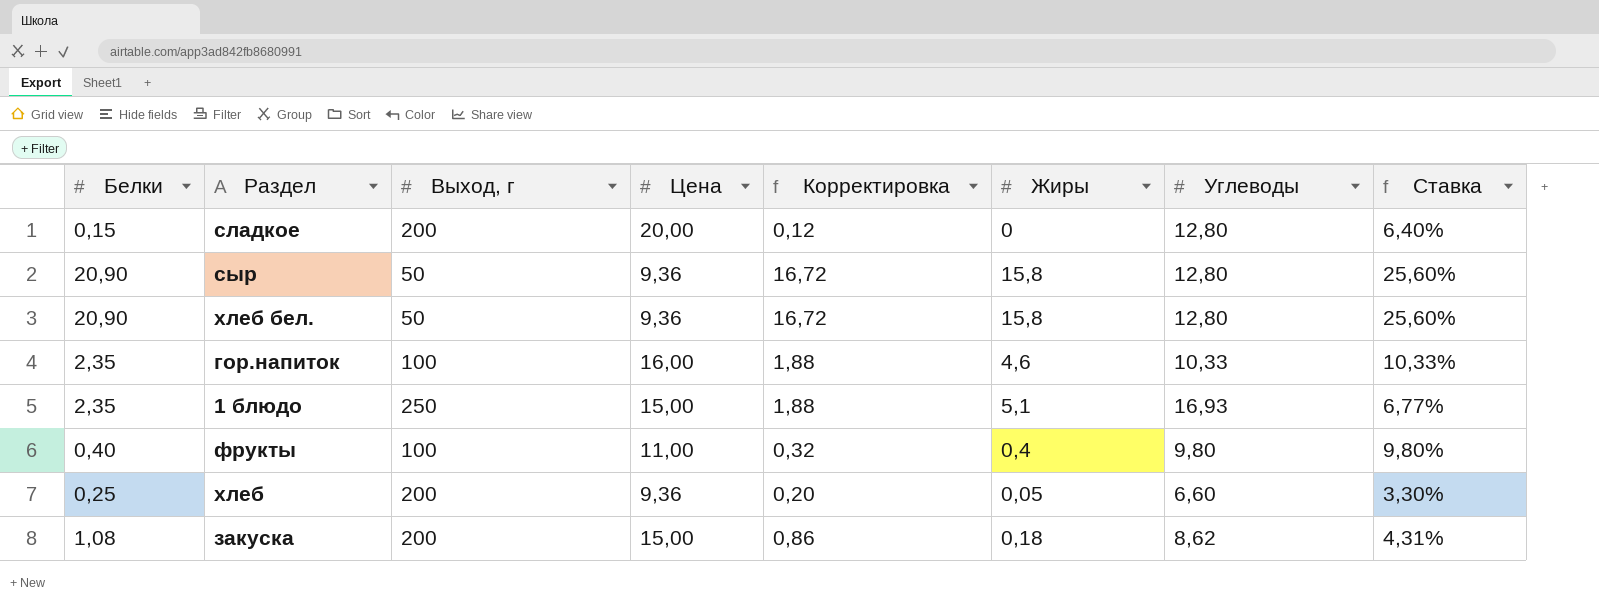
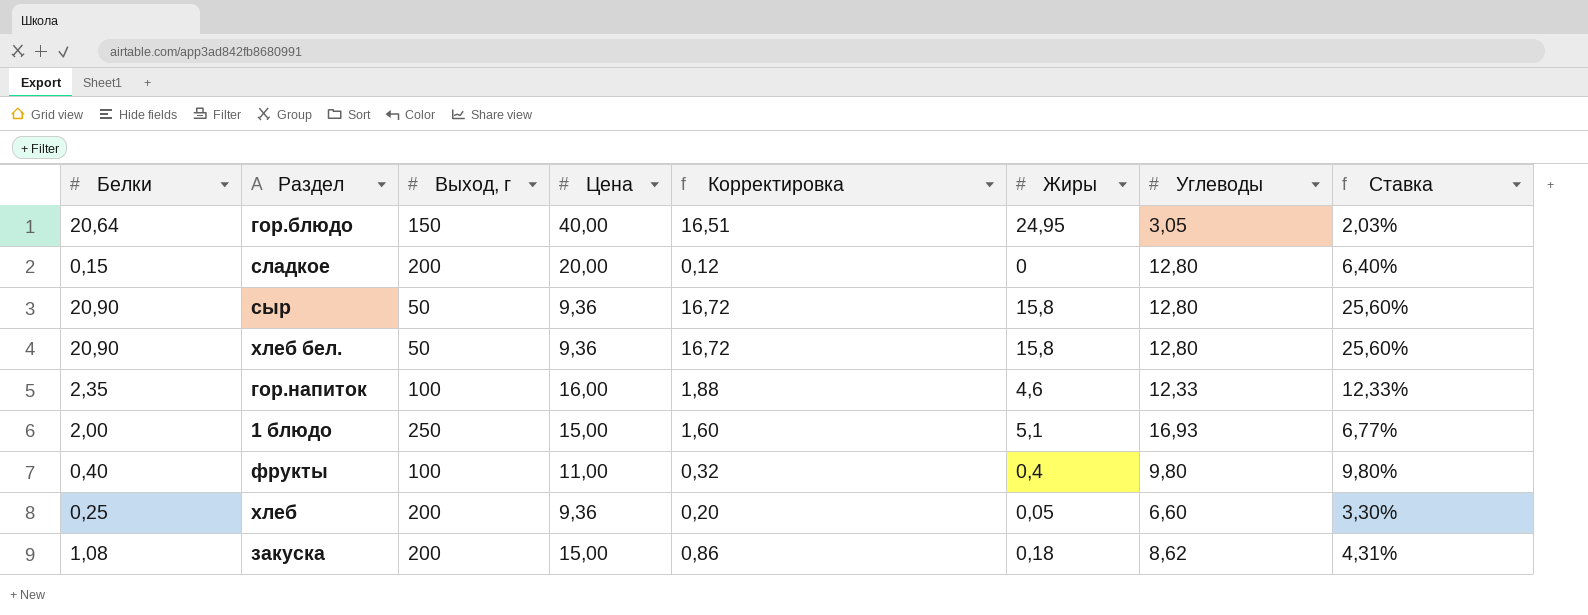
row гор.блюдо: none -> 20,64 | 150 | 40,00 | 16,51 | 24,95 | 3,05 | 2,03%
гор.напиток | Углеводы: 10,33 -> 12,33
гор.напиток | Ставка: 10,33% -> 12,33%
1 блюдо | Белки: 2,35 -> 2,00
1 блюдо | Корректировка: 1,88 -> 1,60

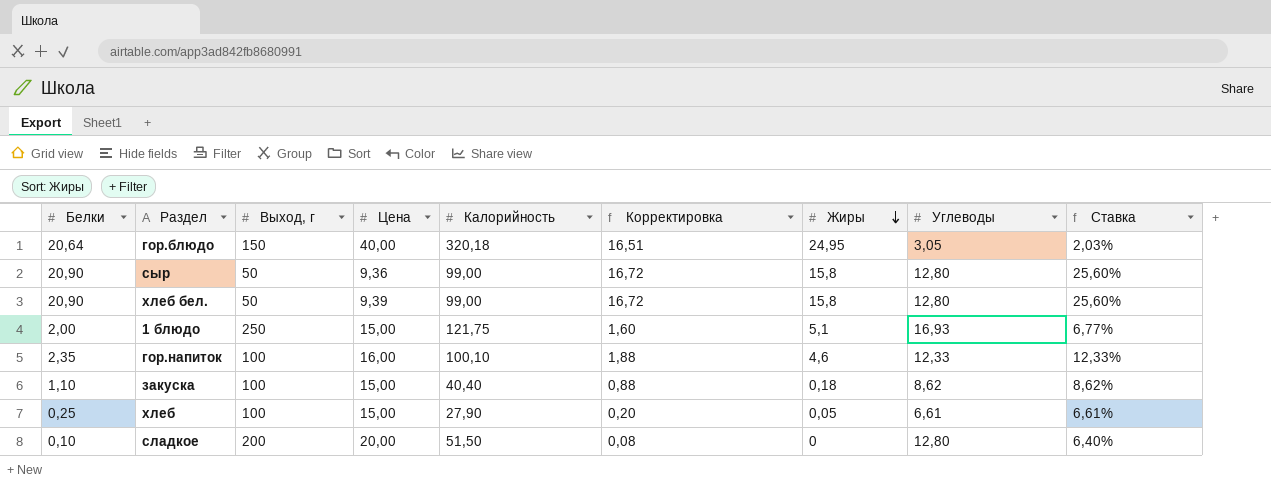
row order: none -> Жиры descending
column Калорийность | position: none -> 5
row фрукты: 0,40 | 100 | 11,00 | 0,32 | 0,4 | 9,80 | 9,80% -> none
хлеб бел. | Цена: 9,36 -> 9,39
закуска | Белки: 1,08 -> 1,10
закуска | Выход, г: 200 -> 100
закуска | Корректировка: 0,86 -> 0,88
закуска | Ставка: 4,31% -> 8,62%
хлеб | Выход, г: 200 -> 100
хлеб | Цена: 9,36 -> 15,00
хлеб | Углеводы: 6,60 -> 6,61
хлеб | Ставка: 3,30% -> 6,61%
сладкое | Белки: 0,15 -> 0,10
сладкое | Корректировка: 0,12 -> 0,08

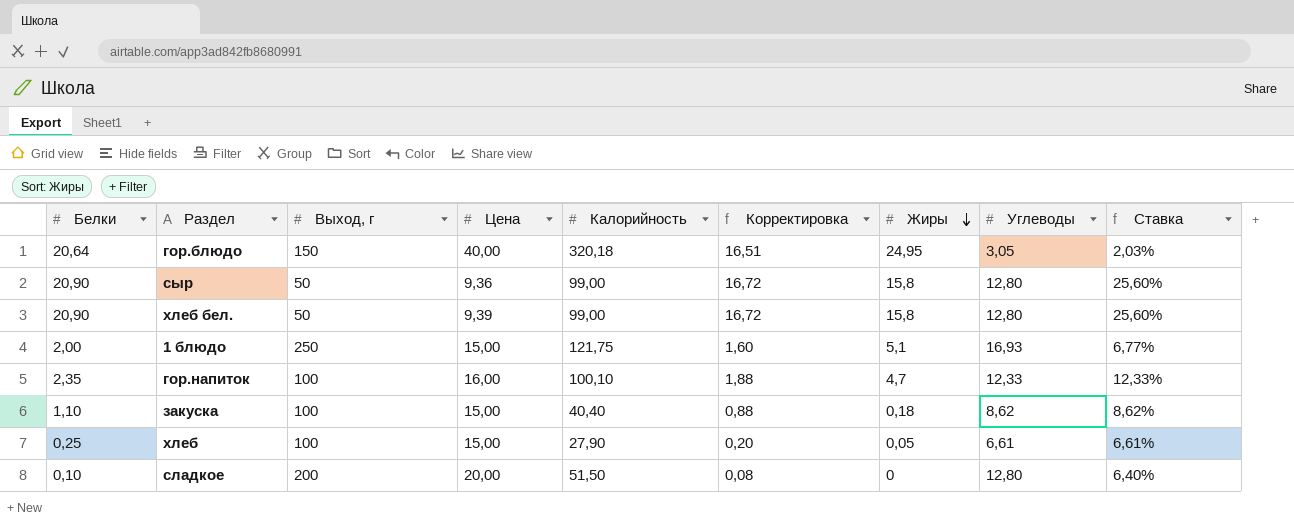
гор.напиток | Жиры: 4,6 -> 4,7

